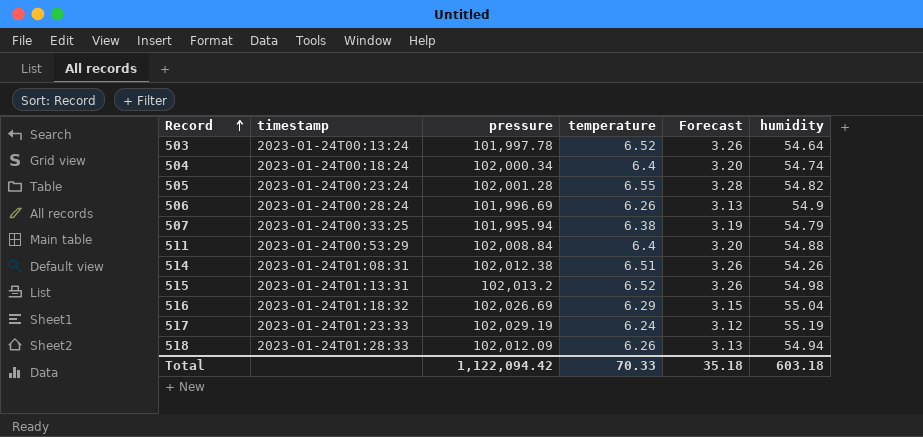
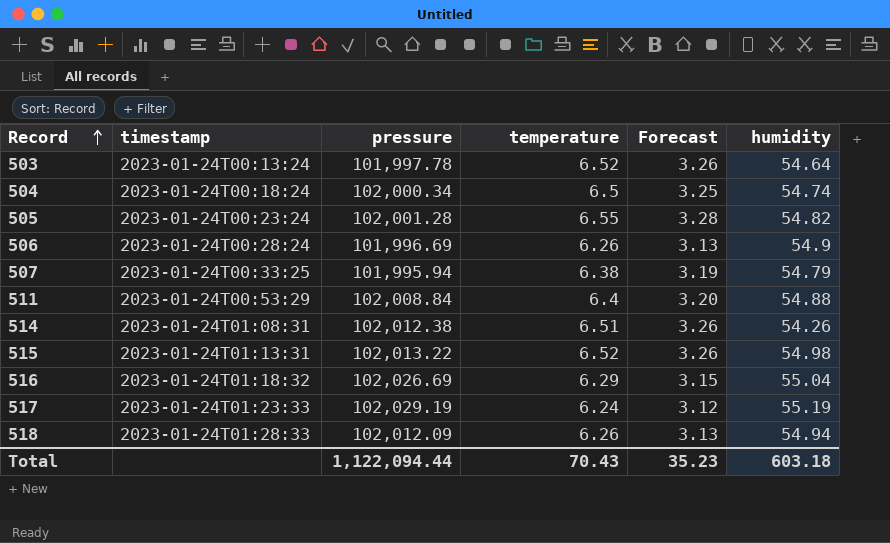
504 | temperature: 6.4 -> 6.5
504 | Forecast: 3.20 -> 3.25
515 | pressure: 102,013.2 -> 102,013.22
Total | pressure: 1,122,094.42 -> 1,122,094.44
Total | temperature: 70.33 -> 70.43
Total | Forecast: 35.18 -> 35.23

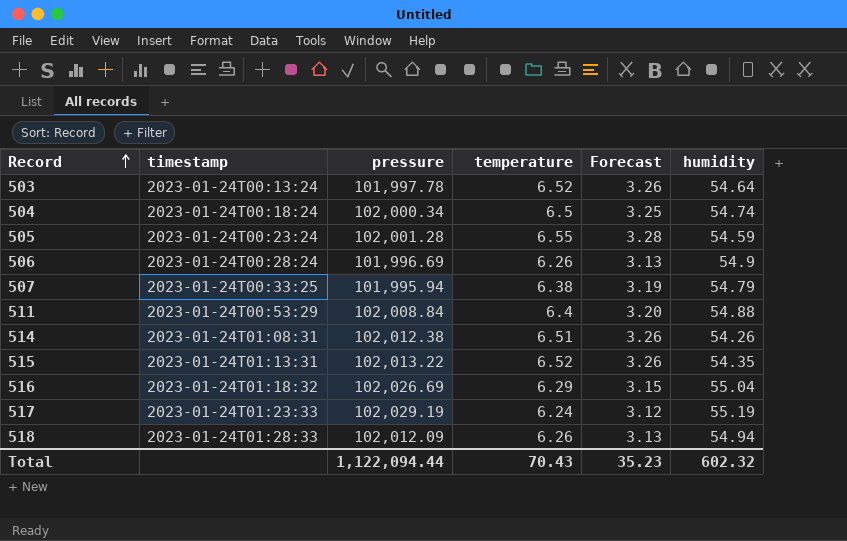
505 | humidity: 54.82 -> 54.59
515 | humidity: 54.98 -> 54.35
Total | humidity: 603.18 -> 602.32

